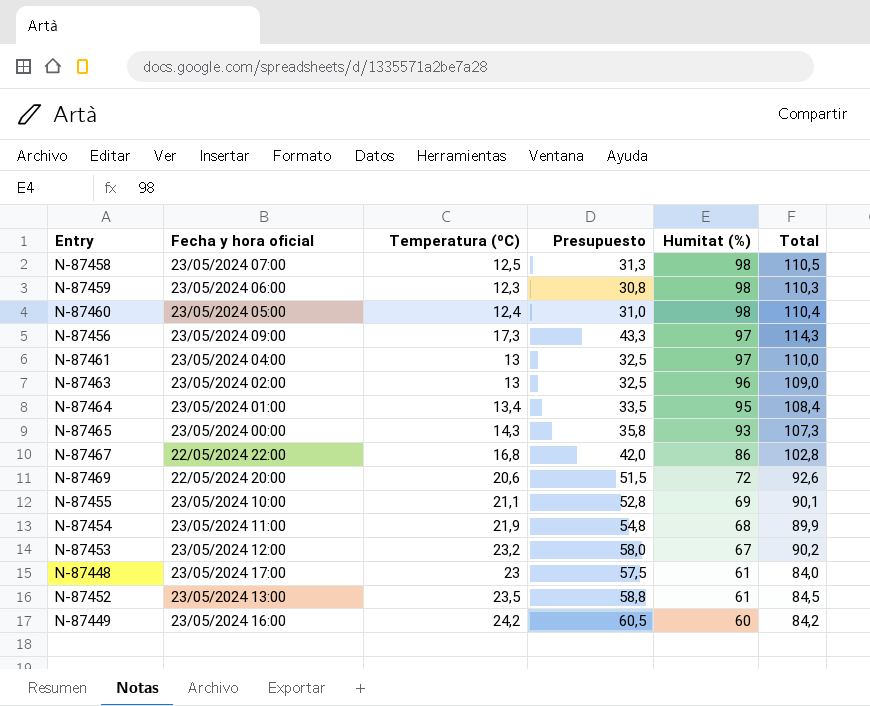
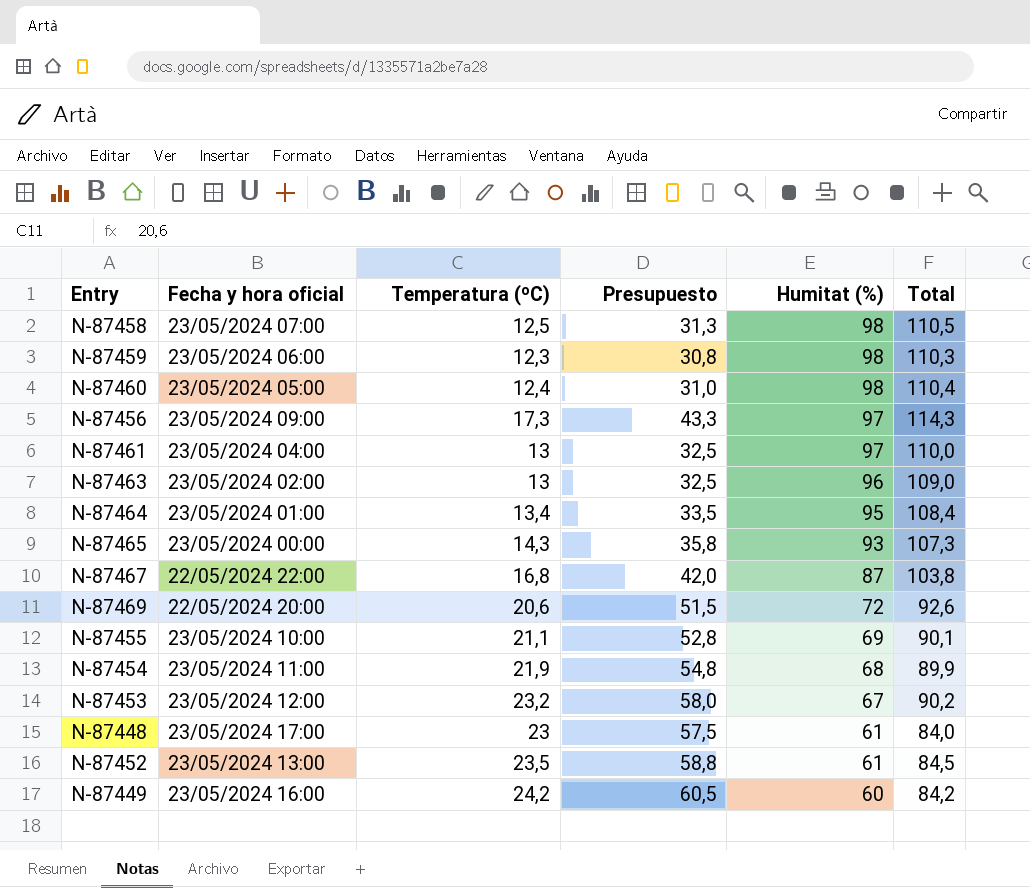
N-87467 | Humitat (%): 86 -> 87
N-87467 | Total: 102,8 -> 103,8

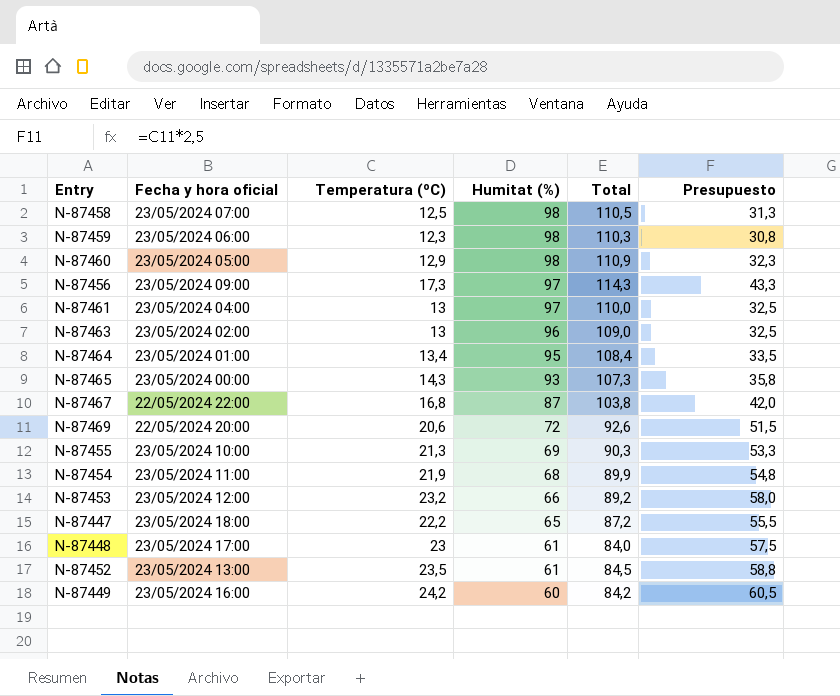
column Presupuesto | position: 4 -> 6
N-87460 | Temperatura (ºC): 12,4 -> 12,9
N-87460 | Total: 110,4 -> 110,9
N-87460 | Presupuesto: 31,0 -> 32,3
N-87455 | Temperatura (ºC): 21,1 -> 21,3
N-87455 | Total: 90,1 -> 90,3
N-87455 | Presupuesto: 52,8 -> 53,3
N-87453 | Humitat (%): 67 -> 66
N-87453 | Total: 90,2 -> 89,2
row N-87447: none -> 23/05/2024 18:00 | 22,2 | 65 | 87,2 | 55,5

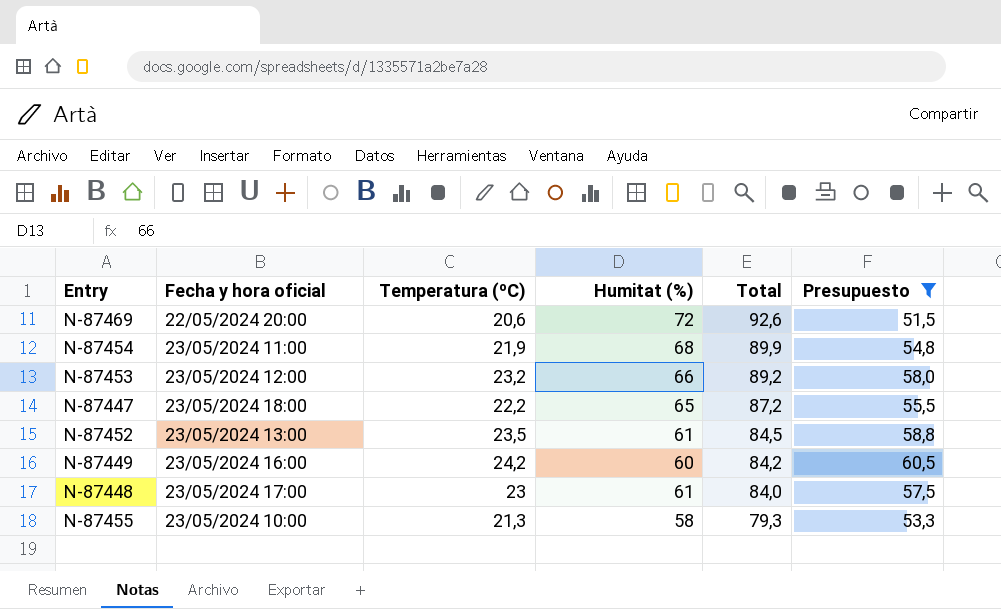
filter: none -> Presupuesto >= 51,5
row order: Humitat (%) descending -> Total descending
N-87455 | Humitat (%): 69 -> 58
N-87455 | Total: 90,3 -> 79,3

